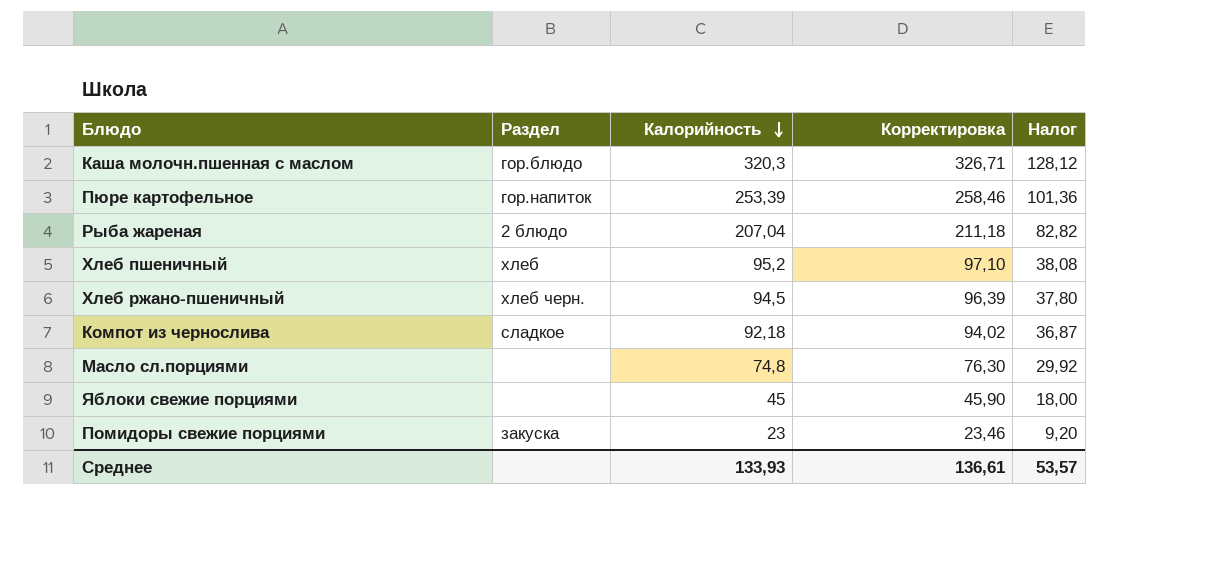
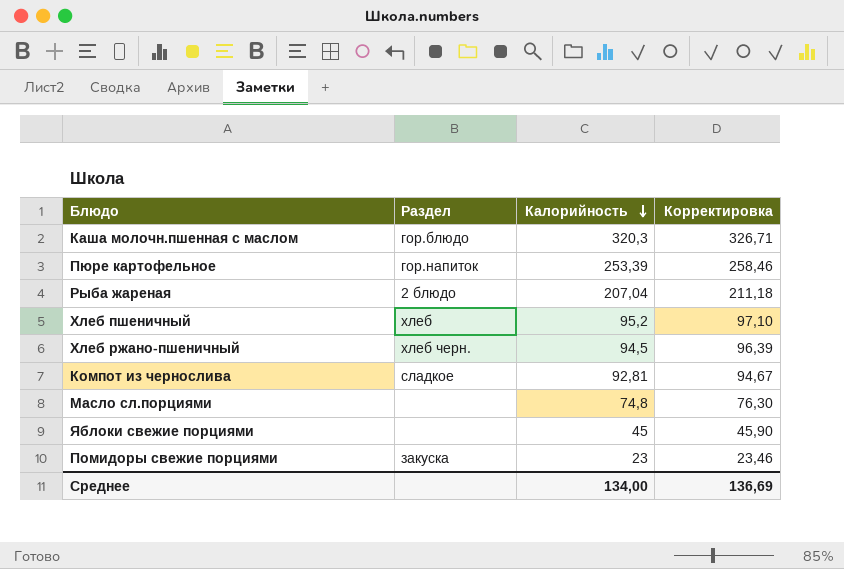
column Налог | formula: [Калорийность] * 0,4 -> none
Компот из чернослива | Калорийность: 92,18 -> 92,81
Компот из чернослива | Корректировка: 94,02 -> 94,67
Среднее | Калорийность: 133,93 -> 134,00
Среднее | Корректировка: 136,61 -> 136,69

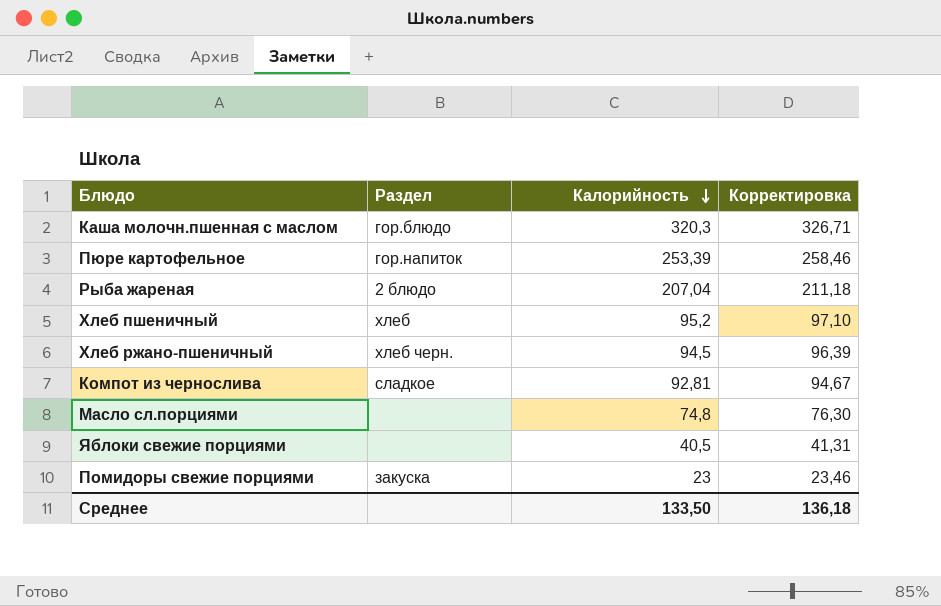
Яблоки свежие порциями | Калорийность: 45 -> 40,5
Яблоки свежие порциями | Корректировка: 45,90 -> 41,31
Среднее | Калорийность: 134,00 -> 133,50
Среднее | Корректировка: 136,69 -> 136,18

